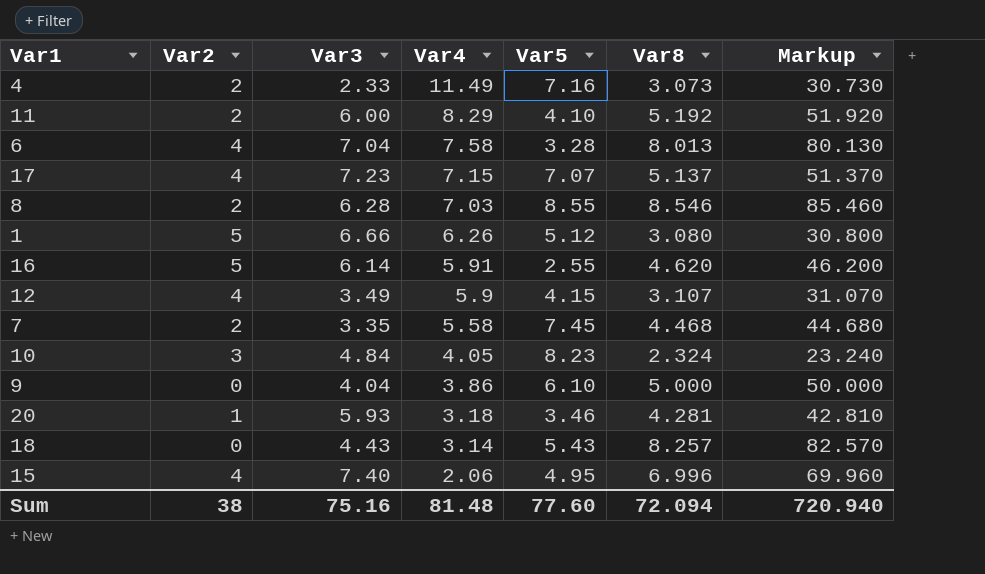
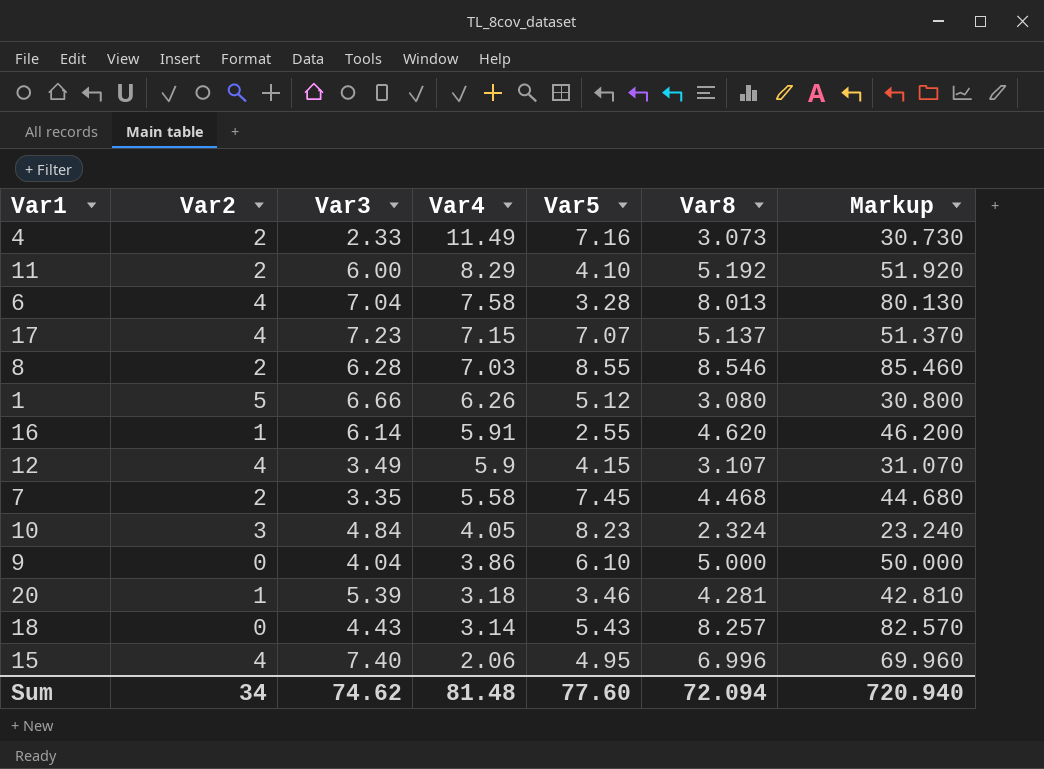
16 | Var2: 5 -> 1
20 | Var3: 5.93 -> 5.39
Sum | Var2: 38 -> 34
Sum | Var3: 75.16 -> 74.62

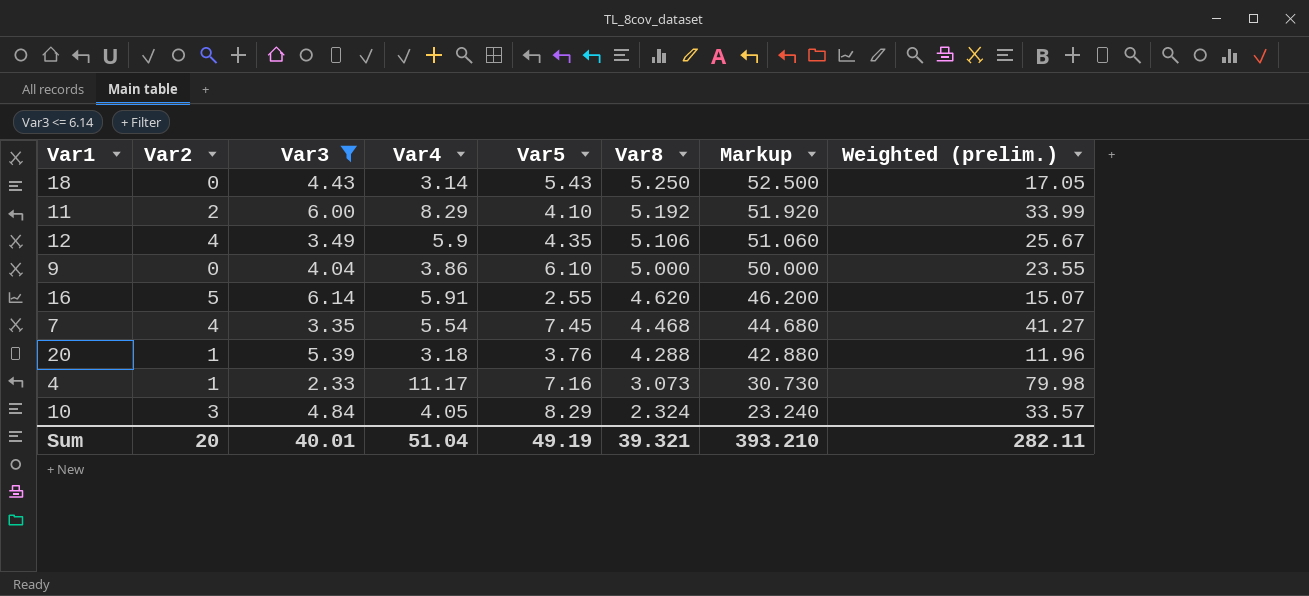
filter: none -> Var3 <= 6.14
row order: Var4 descending -> Var8 descending
column Weighted (prelim.) | formula: none -> [Var4] * [Var5]
18 | Var8: 8.257 -> 5.250
18 | Markup: 82.570 -> 52.500
12 | Var5: 4.15 -> 4.35
12 | Var8: 3.107 -> 5.106
12 | Markup: 31.070 -> 51.060
16 | Var2: 1 -> 5
7 | Var2: 2 -> 4
7 | Var4: 5.58 -> 5.54
20 | Var5: 3.46 -> 3.76
20 | Var8: 4.281 -> 4.288
20 | Markup: 42.810 -> 42.880
4 | Var2: 2 -> 1
4 | Var4: 11.49 -> 11.17
10 | Var5: 8.23 -> 8.29
Sum | Var2: 34 -> 20
Sum | Var3: 74.62 -> 40.01
Sum | Var4: 81.48 -> 51.04
Sum | Var5: 77.60 -> 49.19
Sum | Var8: 72.094 -> 39.321
Sum | Markup: 720.940 -> 393.210

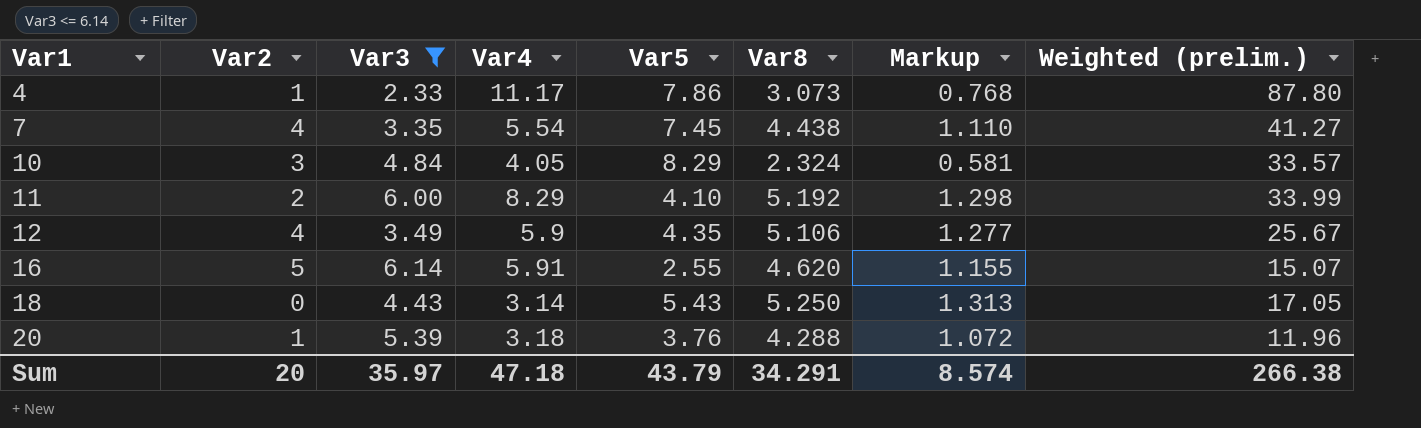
row order: Var8 descending -> Var1 ascending
column Markup | formula: [Var8] * 10 -> [Var8] * 0.25
row 9: 0 | 4.04 | 3.86 | 6.10 | 5.000 | 50.000 | 23.55 -> none
4 | Var5: 7.16 -> 7.86
4 | Weighted (prelim.): 79.98 -> 87.80
7 | Var8: 4.468 -> 4.438
Sum | Var3: 40.01 -> 35.97
Sum | Var4: 51.04 -> 47.18
Sum | Var5: 49.19 -> 43.79
Sum | Var8: 39.321 -> 34.291
Sum | Markup: 393.210 -> 8.574
Sum | Weighted (prelim.): 282.11 -> 266.38

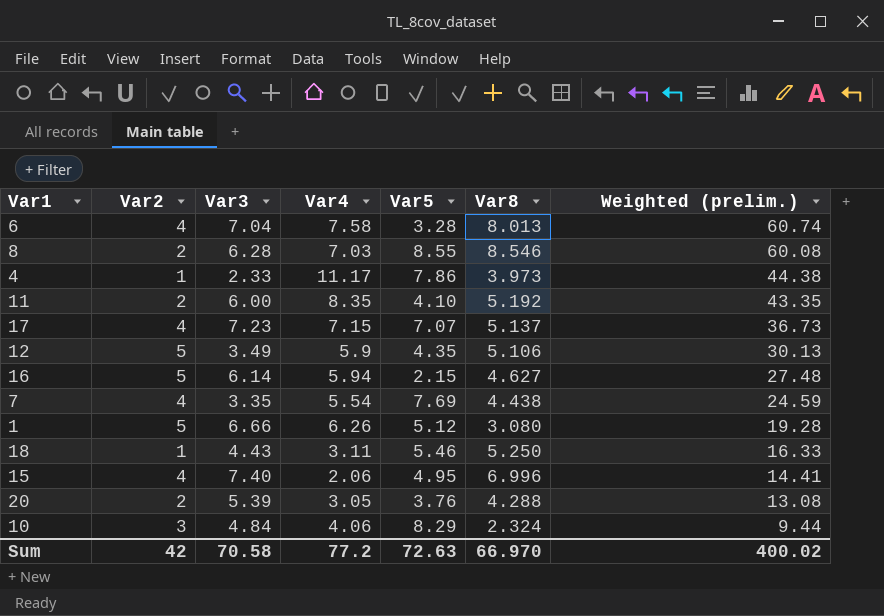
filter: Var3 <= 6.14 -> none
row order: Var1 ascending -> Weighted (prelim.) descending
column Markup | formula: [Var8] * 0.25 -> none
column Weighted (prelim.) | formula: [Var4] * [Var5] -> [Var4] * [Var8]
4 | Var8: 3.073 -> 3.973
11 | Var4: 8.29 -> 8.35
12 | Var2: 4 -> 5
16 | Var4: 5.91 -> 5.94
16 | Var5: 2.55 -> 2.15
16 | Var8: 4.620 -> 4.627
7 | Var5: 7.45 -> 7.69
18 | Var2: 0 -> 1
18 | Var4: 3.14 -> 3.11
18 | Var5: 5.43 -> 5.46
20 | Var2: 1 -> 2
20 | Var4: 3.18 -> 3.05
10 | Var4: 4.05 -> 4.06
Sum | Var2: 20 -> 42
Sum | Var3: 35.97 -> 70.58
Sum | Var4: 47.18 -> 77.2
Sum | Var5: 43.79 -> 72.63
Sum | Var8: 34.291 -> 66.970
Sum | Weighted (prelim.): 266.38 -> 400.02

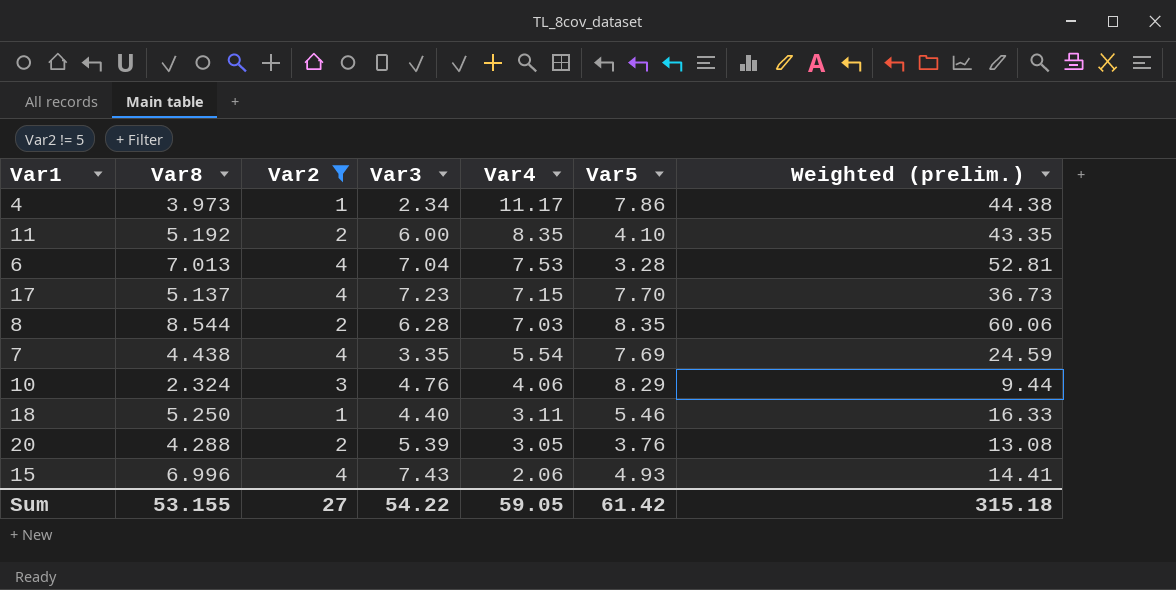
filter: none -> Var2 != 5
row order: Weighted (prelim.) descending -> Var4 descending
column Var8 | position: 6 -> 2
4 | Var3: 2.33 -> 2.34
6 | Var8: 8.013 -> 7.013
6 | Var4: 7.58 -> 7.53
6 | Weighted (prelim.): 60.74 -> 52.81
17 | Var5: 7.07 -> 7.70
8 | Var8: 8.546 -> 8.544
8 | Var5: 8.55 -> 8.35
8 | Weighted (prelim.): 60.08 -> 60.06
10 | Var3: 4.84 -> 4.76
18 | Var3: 4.43 -> 4.40
15 | Var3: 7.40 -> 7.43
15 | Var5: 4.95 -> 4.93
Sum | Var8: 66.970 -> 53.155
Sum | Var2: 42 -> 27
Sum | Var3: 70.58 -> 54.22
Sum | Var4: 77.2 -> 59.05
Sum | Var5: 72.63 -> 61.42
Sum | Weighted (prelim.): 400.02 -> 315.18

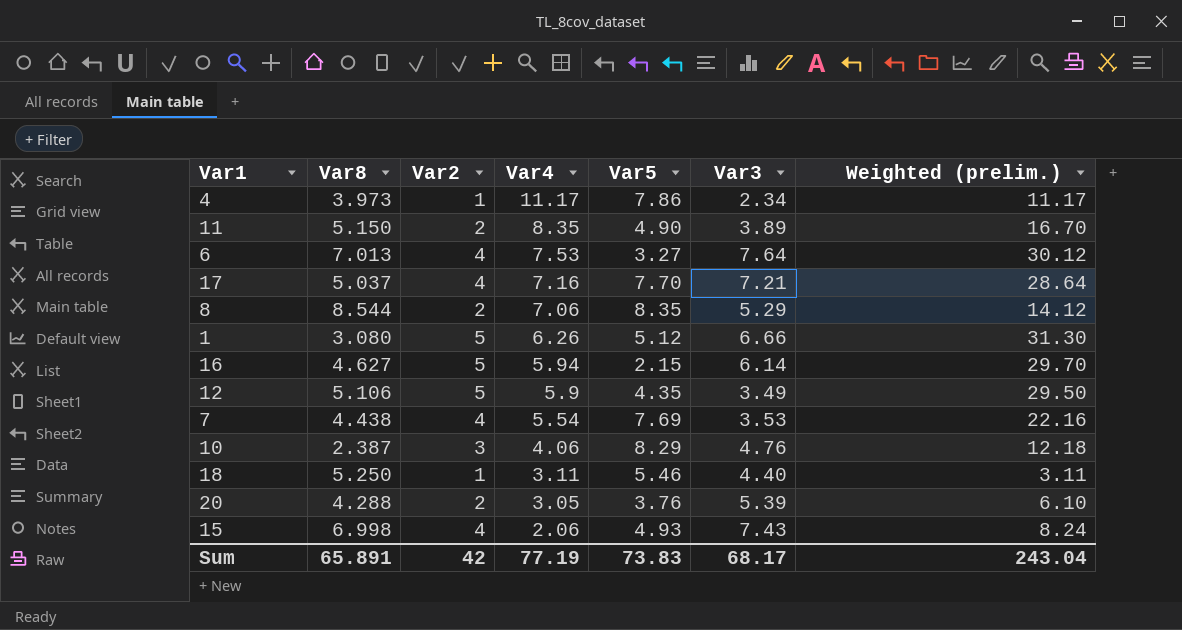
filter: Var2 != 5 -> none
column Var3 | position: 4 -> 6
column Weighted (prelim.) | formula: [Var8] * [Var4] -> [Var2] * [Var4]
11 | Var8: 5.192 -> 5.150
11 | Var5: 4.10 -> 4.90
11 | Var3: 6.00 -> 3.89
6 | Var5: 3.28 -> 3.27
6 | Var3: 7.04 -> 7.64
17 | Var8: 5.137 -> 5.037
17 | Var4: 7.15 -> 7.16
17 | Var3: 7.23 -> 7.21
8 | Var4: 7.03 -> 7.06
8 | Var3: 6.28 -> 5.29
7 | Var3: 3.35 -> 3.53
10 | Var8: 2.324 -> 2.387
15 | Var8: 6.996 -> 6.998
Sum | Var8: 53.155 -> 65.891
Sum | Var2: 27 -> 42
Sum | Var4: 59.05 -> 77.19
Sum | Var5: 61.42 -> 73.83
Sum | Var3: 54.22 -> 68.17
Sum | Weighted (prelim.): 315.18 -> 243.04

